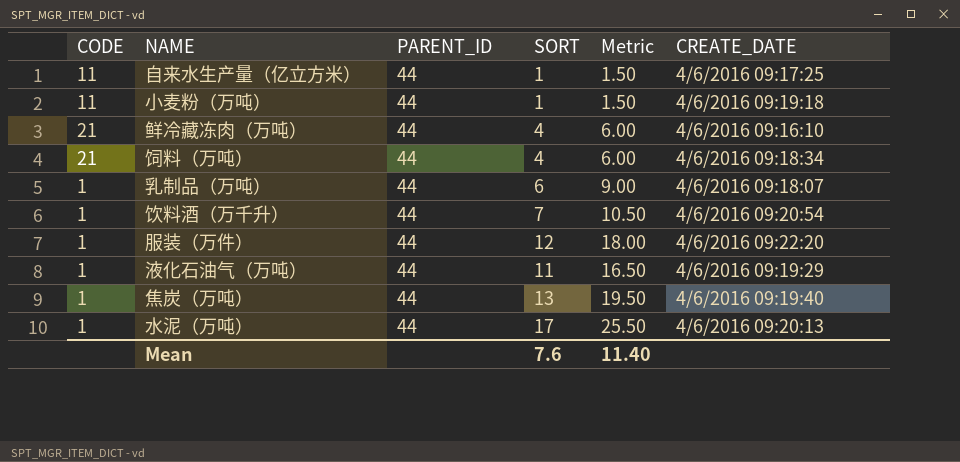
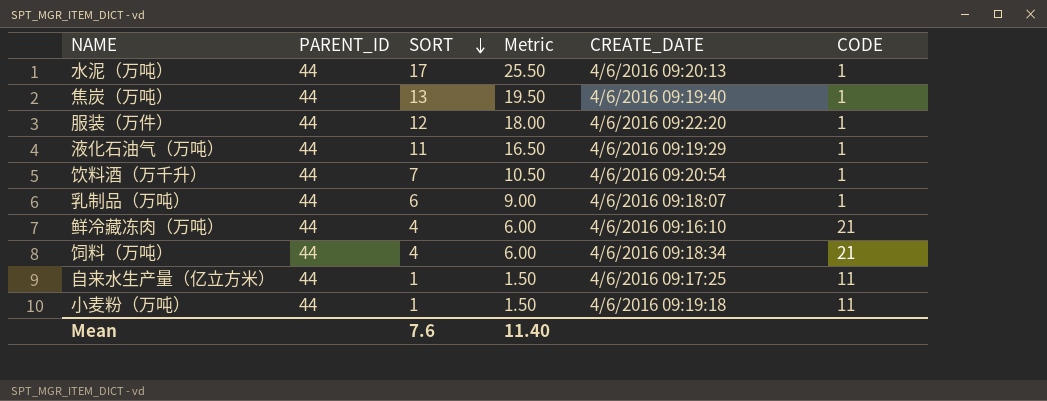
row order: none -> SORT descending
column CODE | position: 1 -> 6

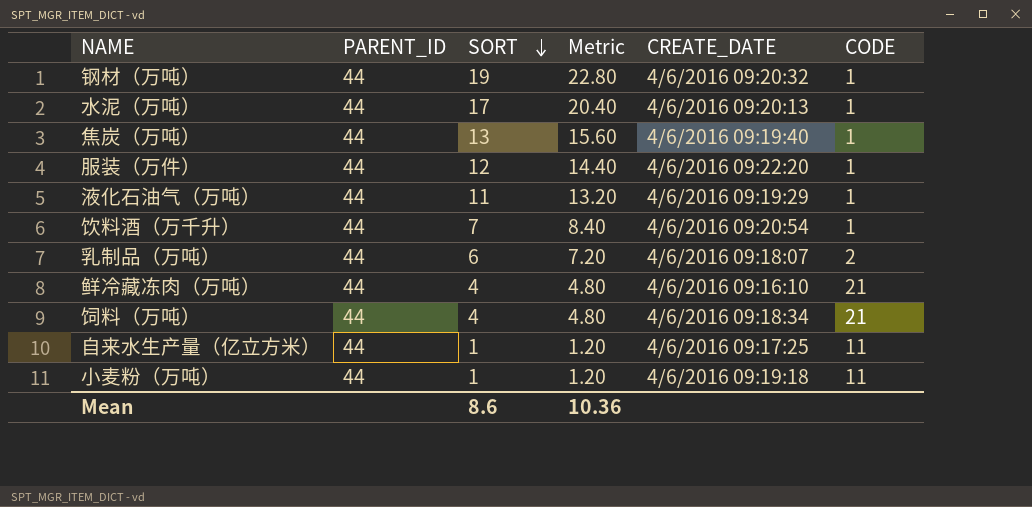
column Metric | formula: [SORT] * 1.5 -> [SORT] * 1.2
row 钢材（万吨）: none -> 44 | 19 | 22.80 | 4/6/2016 09:20:32 | 1
乳制品（万吨） | CODE: 1 -> 2
Mean | SORT: 7.6 -> 8.6
Mean | Metric: 11.40 -> 10.36

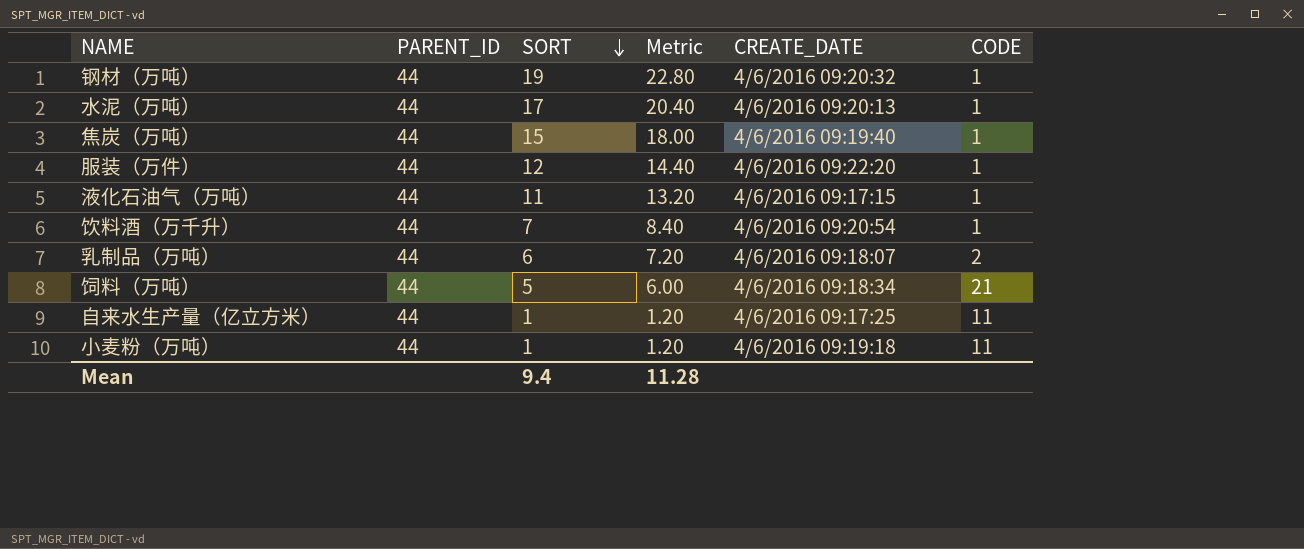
row 鲜冷藏冻肉（万吨）: 44 | 4 | 4.80 | 4/6/2016 09:16:10 | 21 -> none
焦炭（万吨） | SORT: 13 -> 15
焦炭（万吨） | Metric: 15.60 -> 18.00
液化石油气（万吨） | CREATE_DATE: 4/6/2016 09:19:29 -> 4/6/2016 09:17:15
饲料（万吨） | SORT: 4 -> 5
饲料（万吨） | Metric: 4.80 -> 6.00
Mean | SORT: 8.6 -> 9.4
Mean | Metric: 10.36 -> 11.28

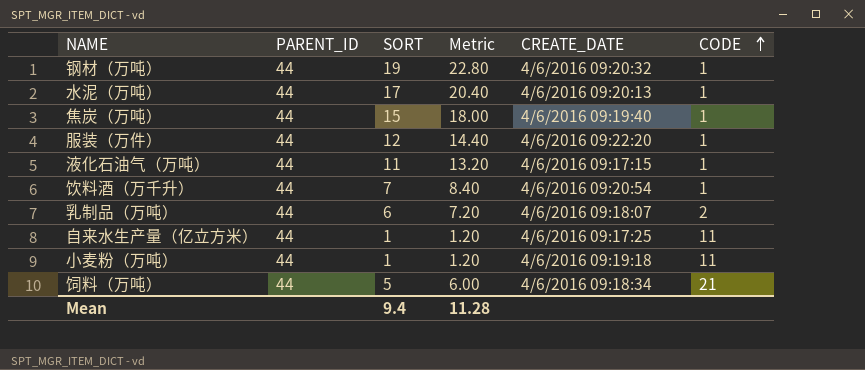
row order: SORT descending -> CODE ascending

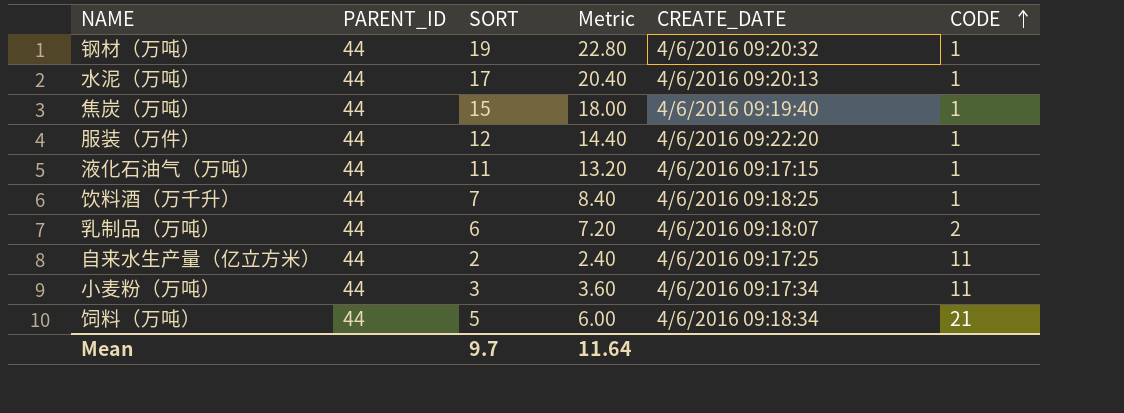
饮料酒（万千升） | CREATE_DATE: 4/6/2016 09:20:54 -> 4/6/2016 09:18:25
自来水生产量（亿立方米） | SORT: 1 -> 2
自来水生产量（亿立方米） | Metric: 1.20 -> 2.40
小麦粉（万吨） | SORT: 1 -> 3
小麦粉（万吨） | Metric: 1.20 -> 3.60
小麦粉（万吨） | CREATE_DATE: 4/6/2016 09:19:18 -> 4/6/2016 09:17:34
Mean | SORT: 9.4 -> 9.7
Mean | Metric: 11.28 -> 11.64

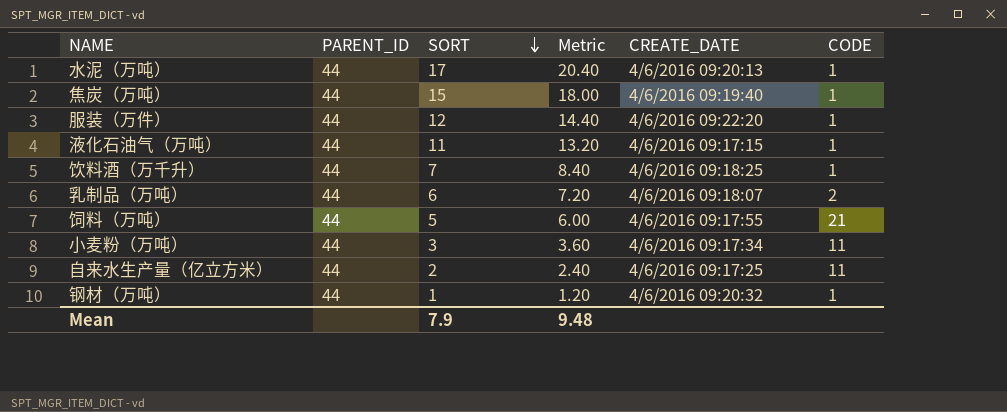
row order: CODE ascending -> SORT descending
饲料（万吨） | CREATE_DATE: 4/6/2016 09:18:34 -> 4/6/2016 09:17:55
钢材（万吨） | SORT: 19 -> 1
钢材（万吨） | Metric: 22.80 -> 1.20
Mean | SORT: 9.7 -> 7.9
Mean | Metric: 11.64 -> 9.48

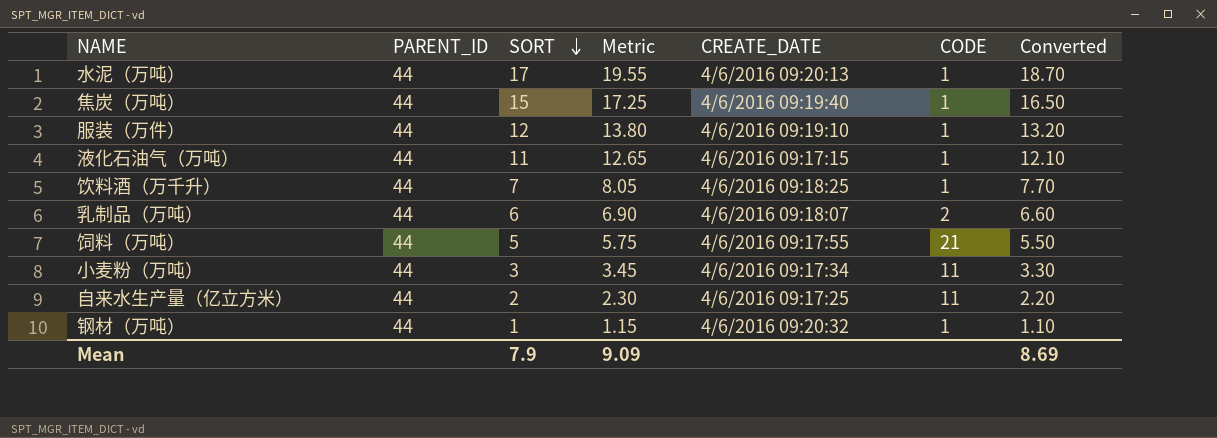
column Metric | formula: [SORT] * 1.2 -> [SORT] * 1.15
column Converted | formula: none -> [SORT] * 1.1
服装（万件） | CREATE_DATE: 4/6/2016 09:22:20 -> 4/6/2016 09:19:10
Mean | Metric: 9.48 -> 9.09

